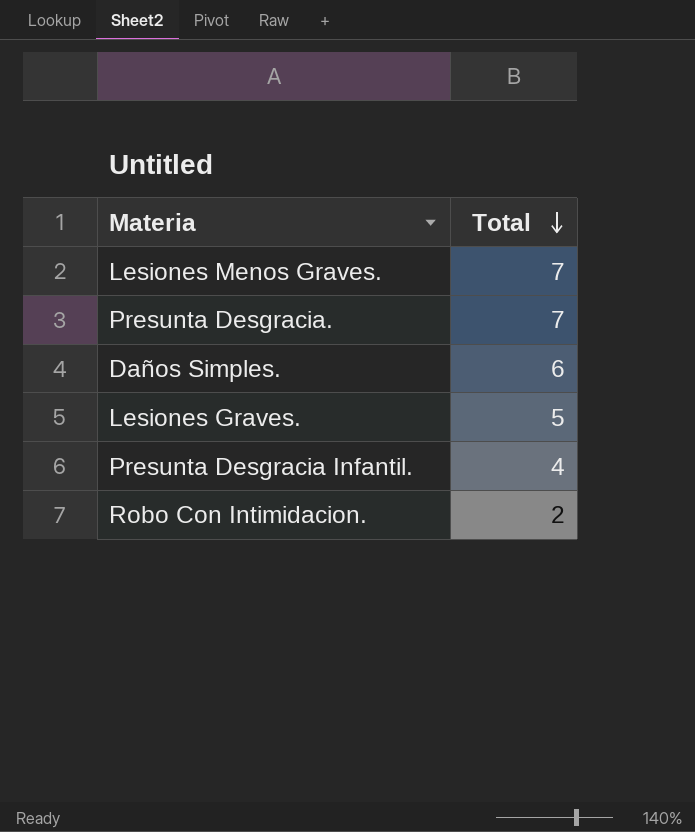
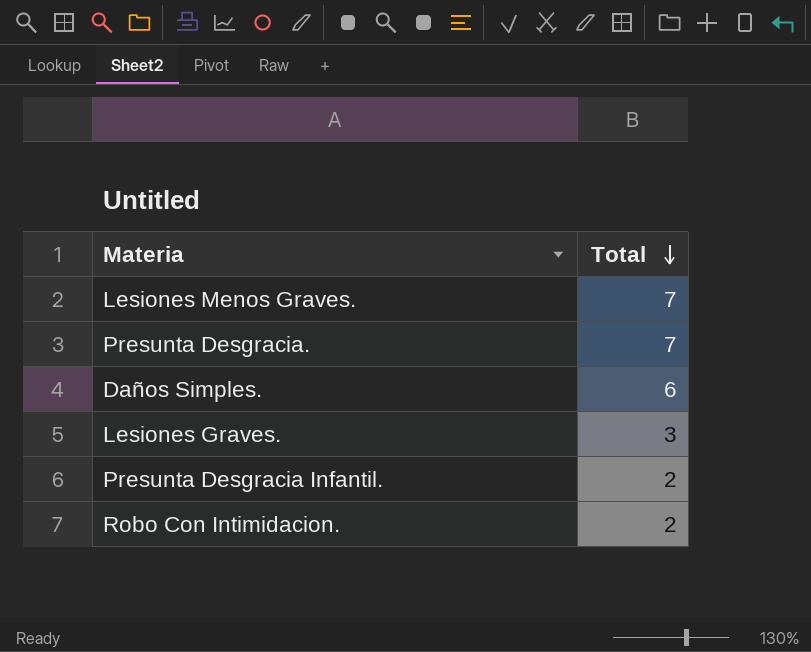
Lesiones Graves. | Total: 5 -> 3
Presunta Desgracia Infantil. | Total: 4 -> 2

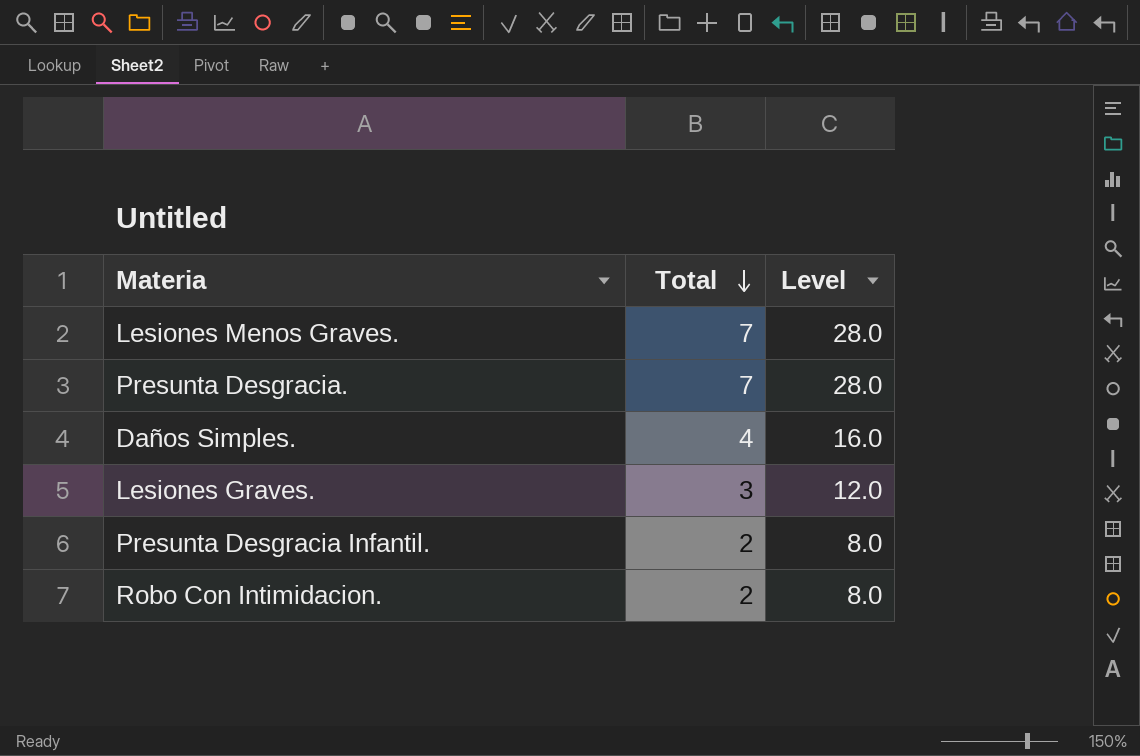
column Level | formula: none -> [Total] * 4
Daños Simples. | Total: 6 -> 4

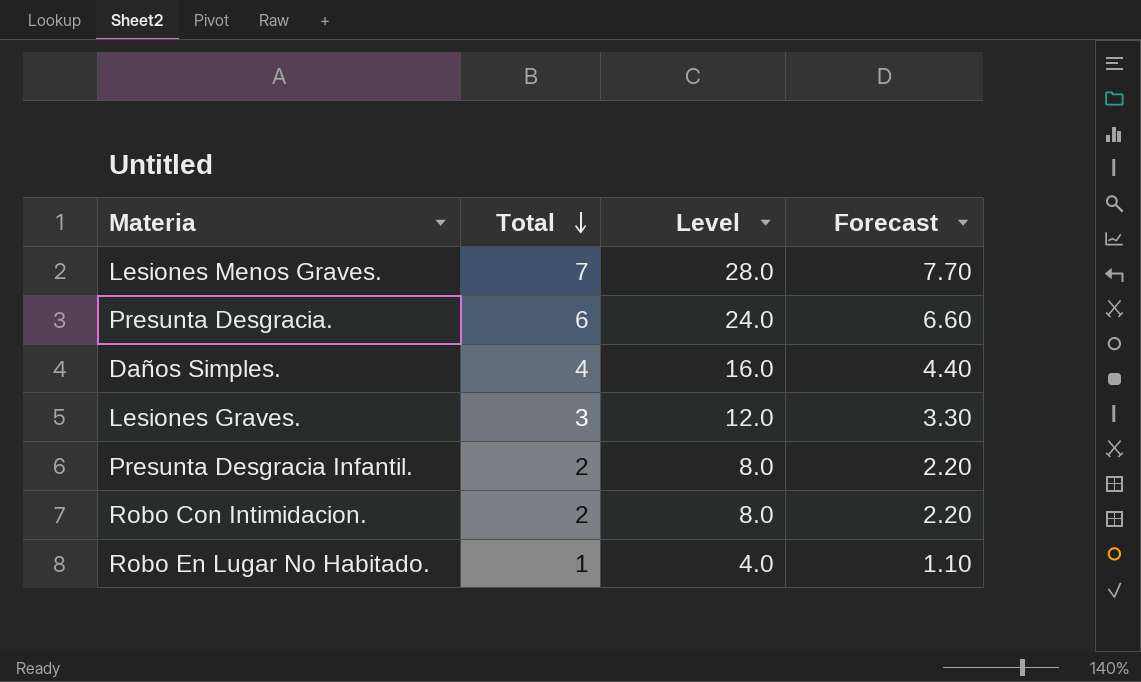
column Forecast | formula: none -> [Total] * 1.1
Presunta Desgracia. | Total: 7 -> 6
Presunta Desgracia. | Level: 28.0 -> 24.0
row Robo En Lugar No Habitado.: none -> 1 | 4.0 | 1.10

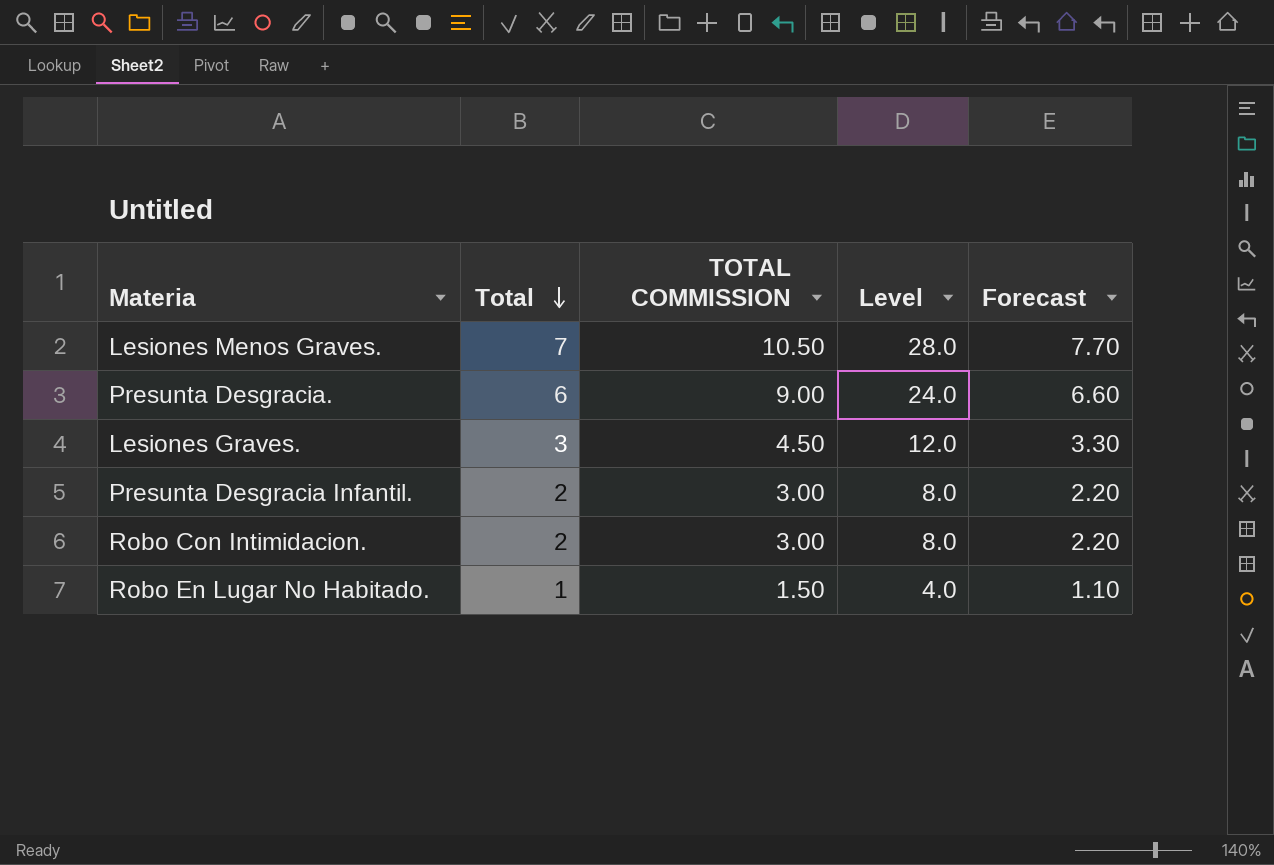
column TOTAL COMMISSION | formula: none -> [Total] * 1.5
row Daños Simples.: 4 | 16.0 | 4.40 -> none

